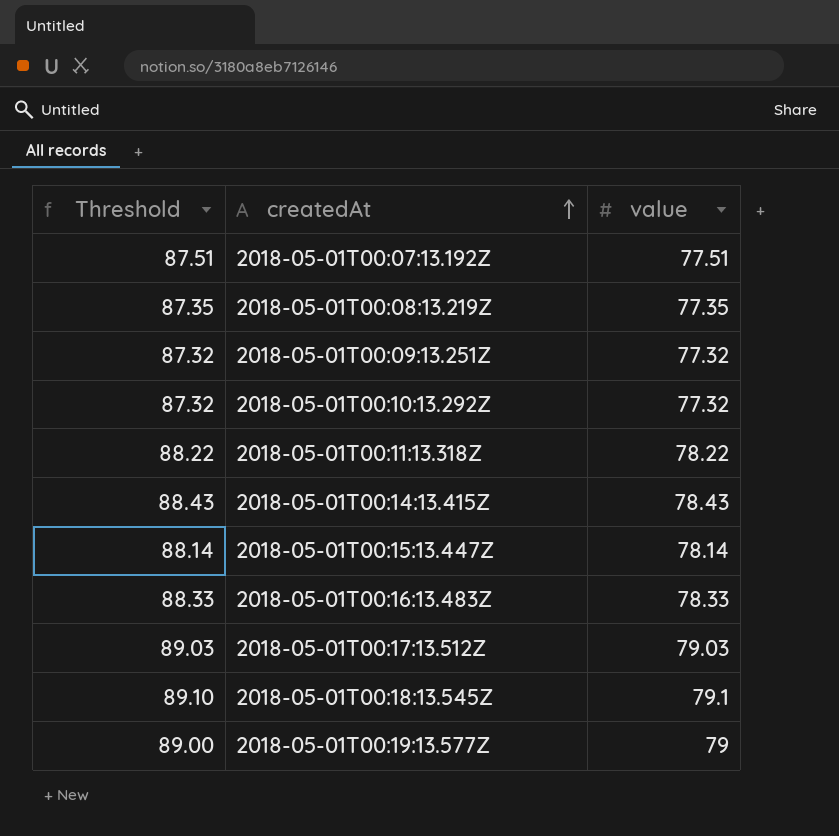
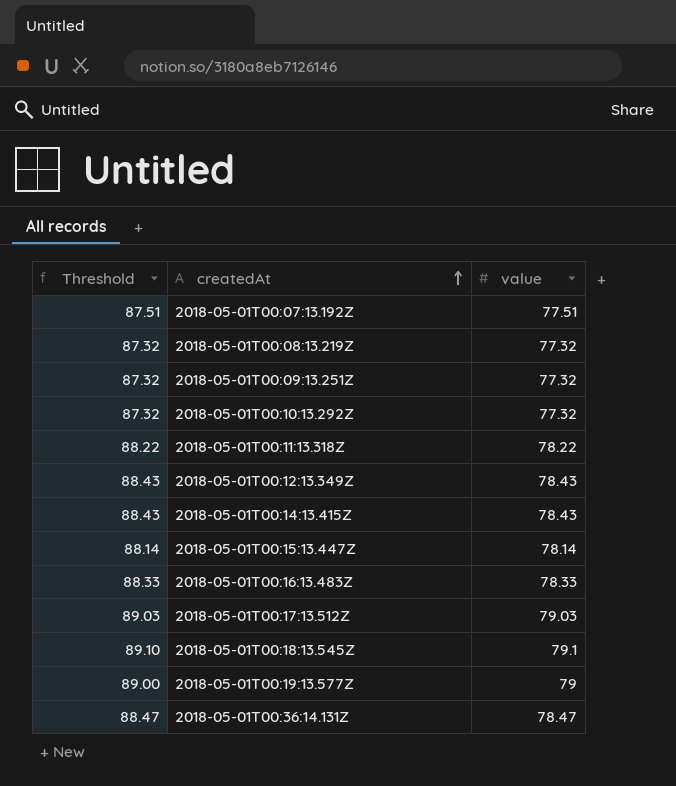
2018-05-01T00:08:13.219Z | Threshold: 87.35 -> 87.32
2018-05-01T00:08:13.219Z | value: 77.35 -> 77.32
row 2018-05-01T00:12:13.349Z: none -> 88.43 | 78.43
row 2018-05-01T00:36:14.131Z: none -> 88.47 | 78.47

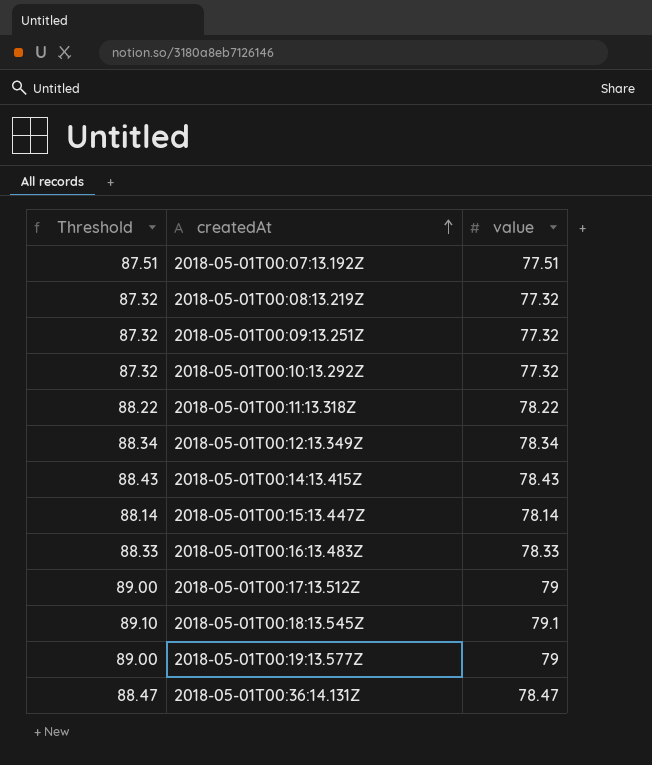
2018-05-01T00:12:13.349Z | Threshold: 88.43 -> 88.34
2018-05-01T00:12:13.349Z | value: 78.43 -> 78.34
2018-05-01T00:17:13.512Z | Threshold: 89.03 -> 89.00
2018-05-01T00:17:13.512Z | value: 79.03 -> 79

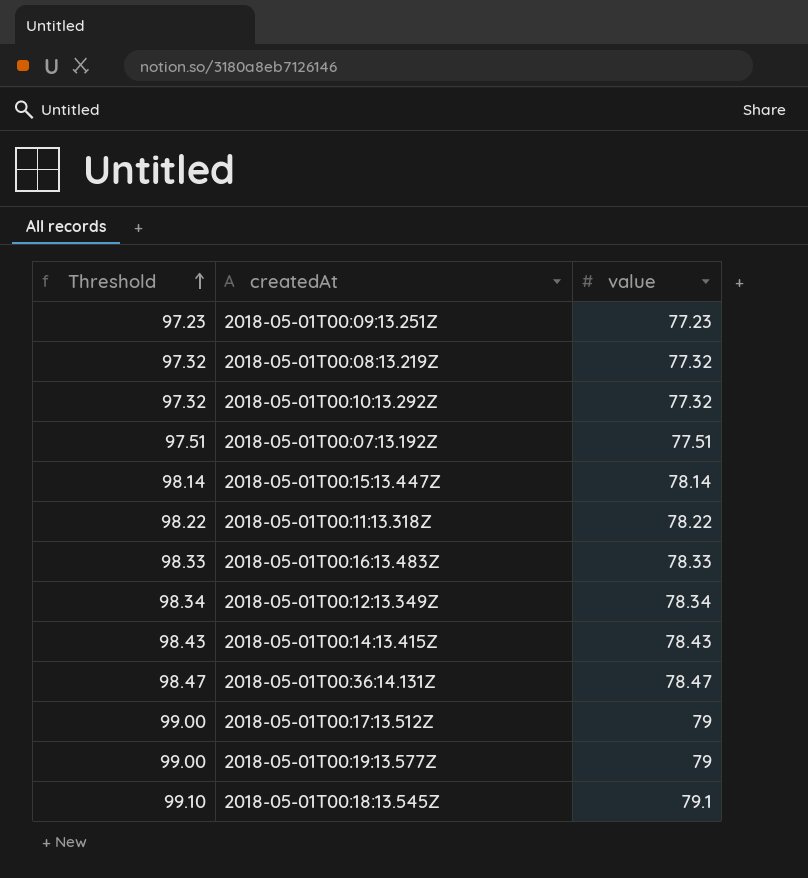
row order: createdAt ascending -> Threshold ascending
column Threshold | formula: [value] + 10 -> [value] + 20
2018-05-01T00:09:13.251Z | value: 77.32 -> 77.23

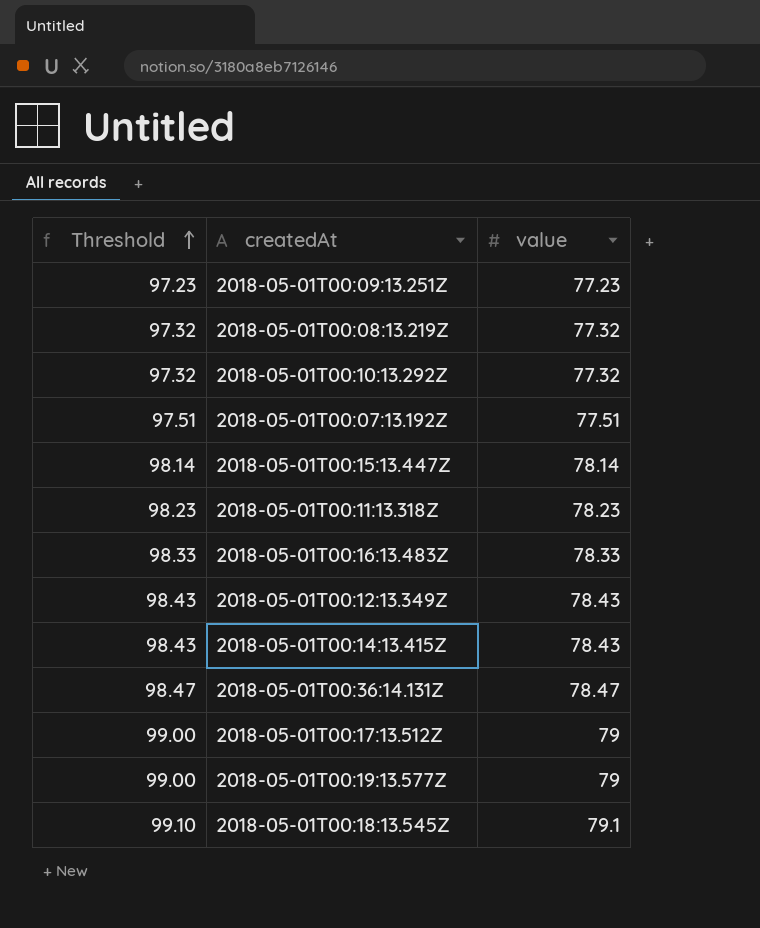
2018-05-01T00:11:13.318Z | Threshold: 98.22 -> 98.23
2018-05-01T00:11:13.318Z | value: 78.22 -> 78.23
2018-05-01T00:12:13.349Z | Threshold: 98.34 -> 98.43
2018-05-01T00:12:13.349Z | value: 78.34 -> 78.43

